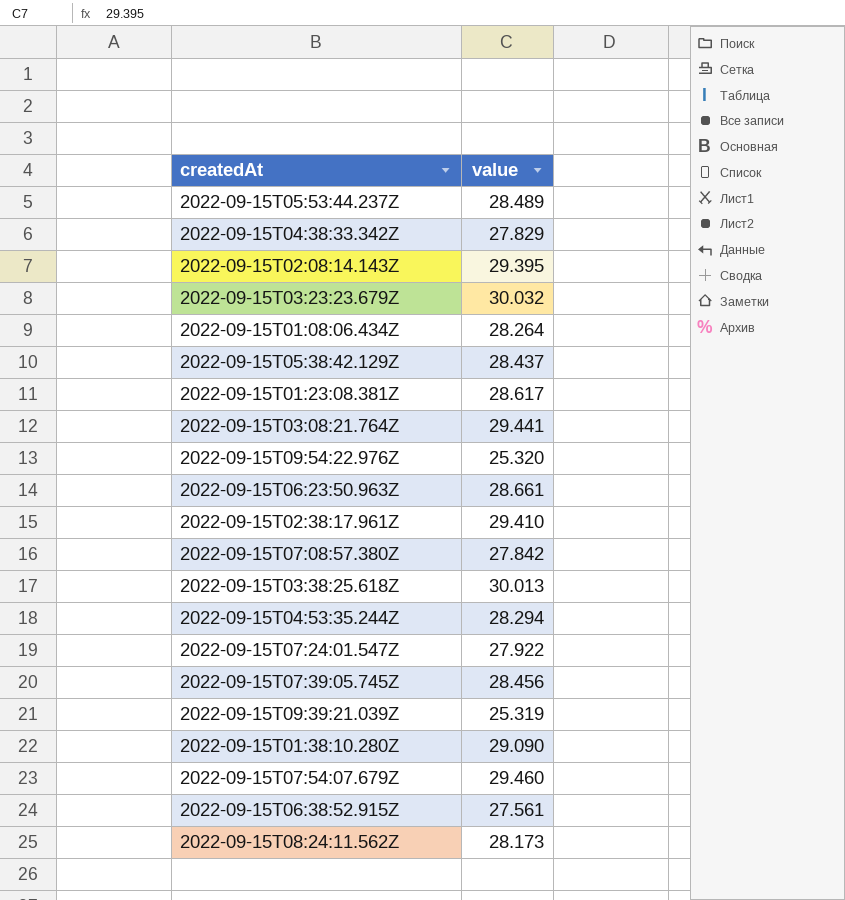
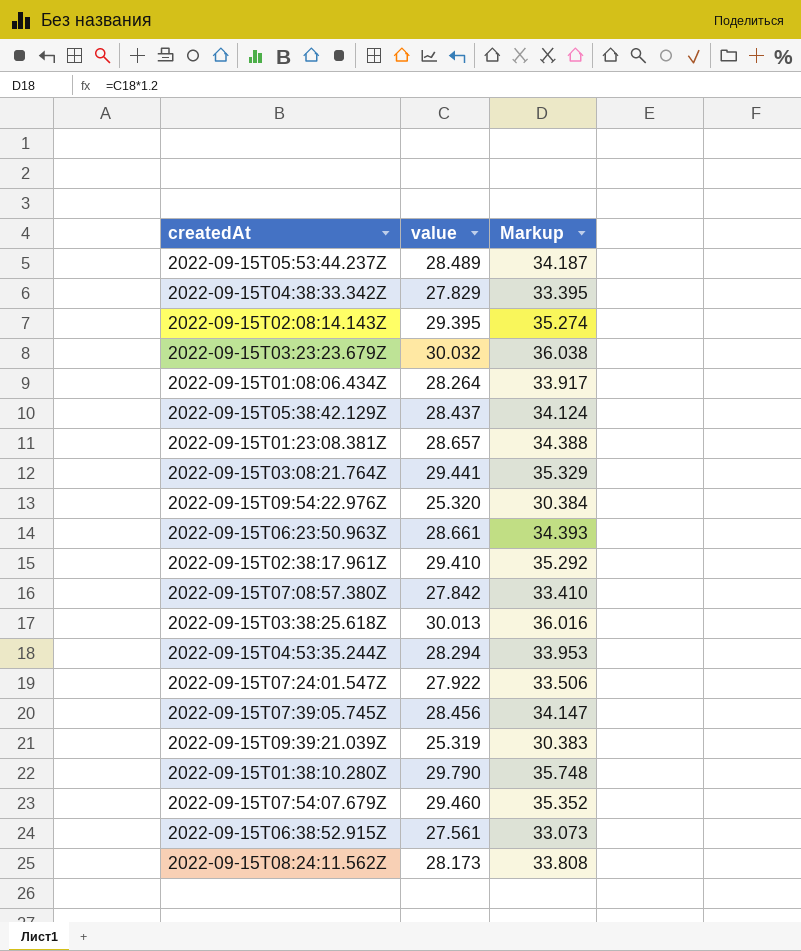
column Markup | formula: none -> [value] * 1.2
2022-09-15T01:23:08.381Z | value: 28.617 -> 28.657
2022-09-15T01:38:10.280Z | value: 29.090 -> 29.790

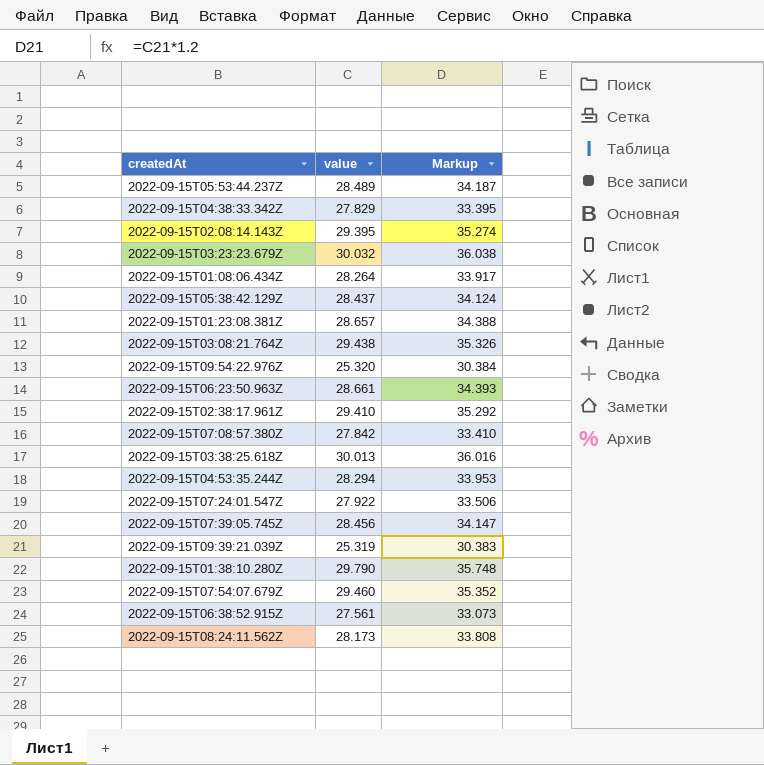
2022-09-15T03:08:21.764Z | value: 29.441 -> 29.438
2022-09-15T03:08:21.764Z | Markup: 35.329 -> 35.326

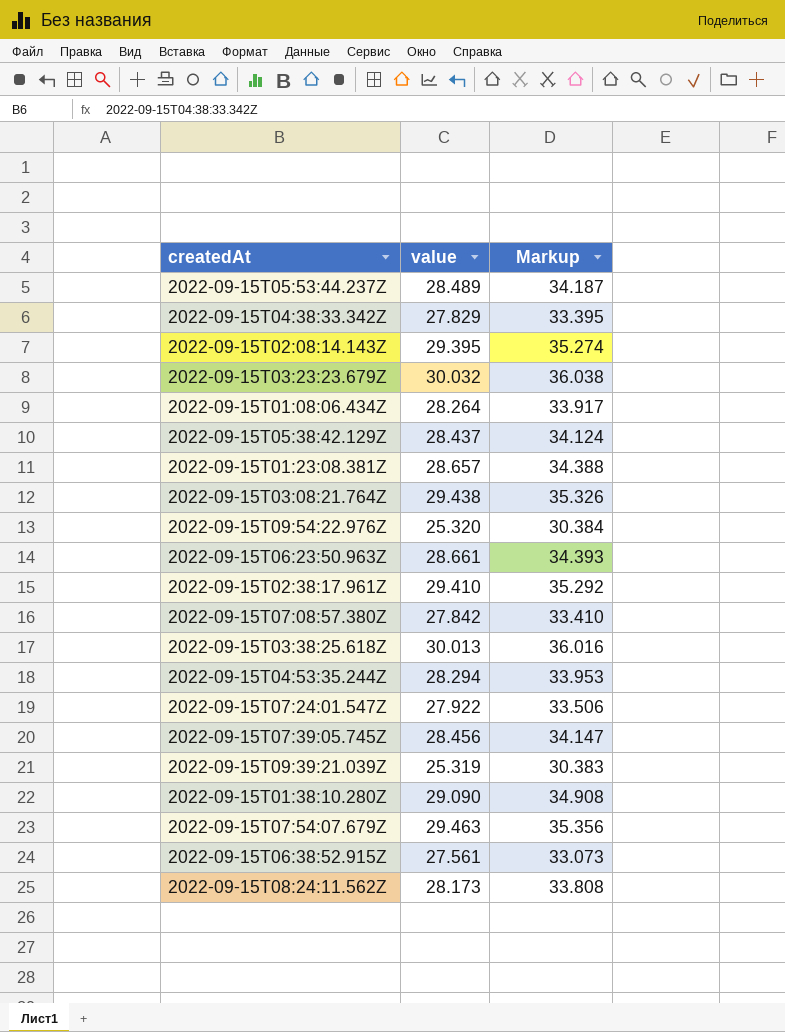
2022-09-15T01:38:10.280Z | value: 29.790 -> 29.090
2022-09-15T01:38:10.280Z | Markup: 35.748 -> 34.908
2022-09-15T07:54:07.679Z | value: 29.460 -> 29.463
2022-09-15T07:54:07.679Z | Markup: 35.352 -> 35.356

